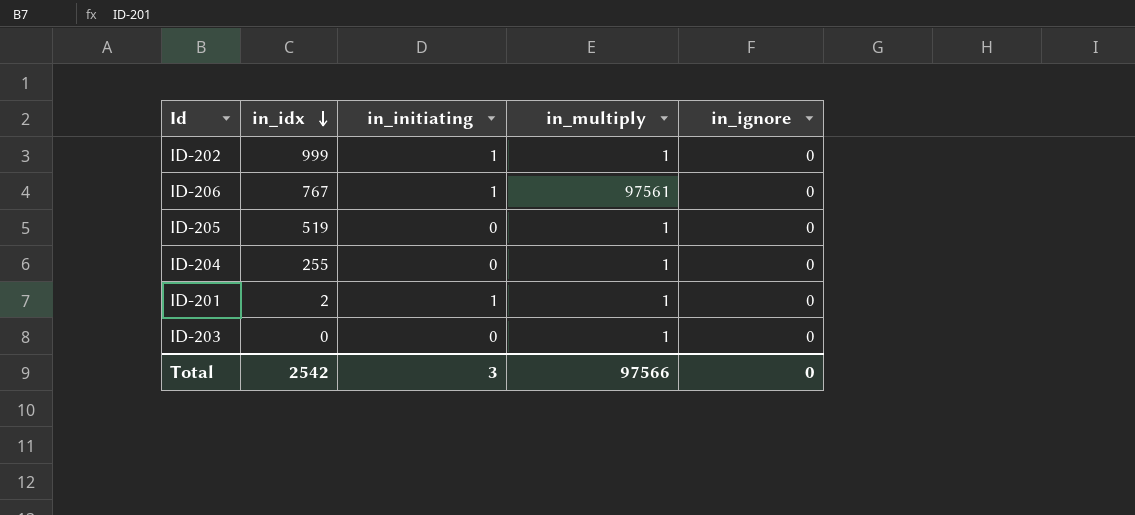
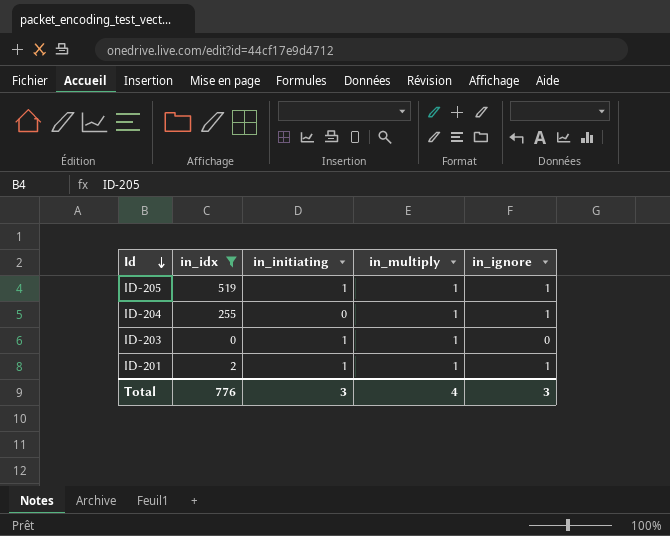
filter: none -> in_idx <= 519
row order: in_idx descending -> Id descending
ID-205 | in_initiating: 0 -> 1
ID-205 | in_ignore: 0 -> 1
ID-204 | in_ignore: 0 -> 1
ID-203 | in_initiating: 0 -> 1
ID-201 | in_ignore: 0 -> 1
Total | in_idx: 2542 -> 776
Total | in_multiply: 97566 -> 4
Total | in_ignore: 0 -> 3

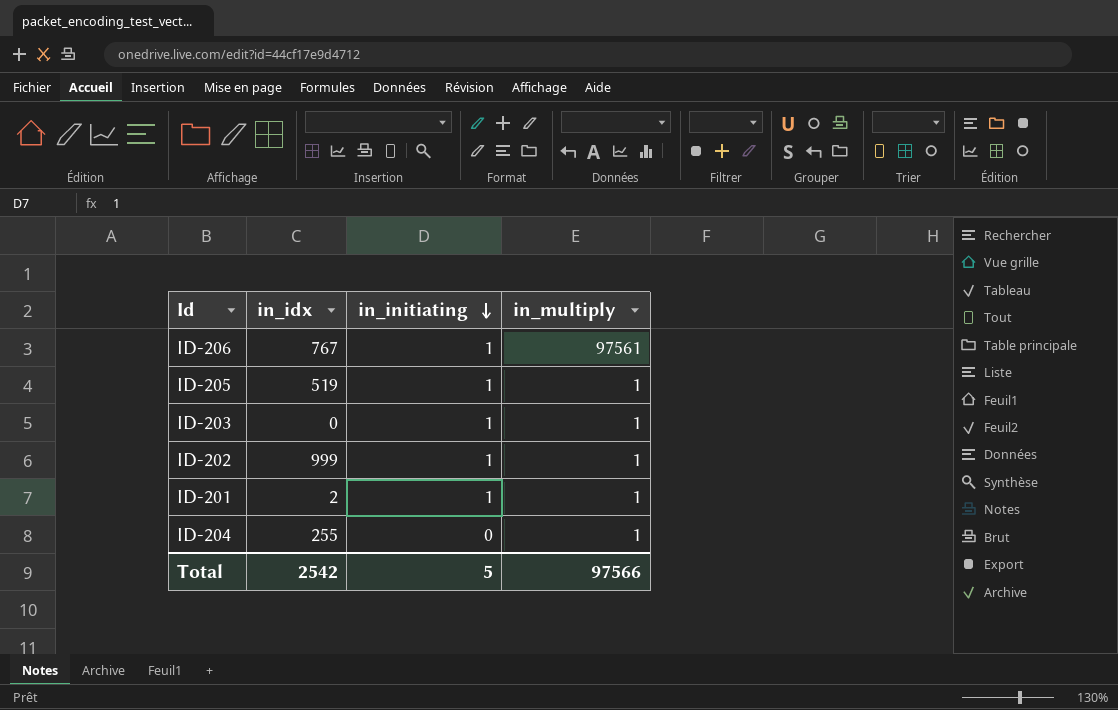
filter: in_idx <= 519 -> none
row order: Id descending -> in_initiating descending
column in_ignore | position: 5 -> none
Total | in_idx: 776 -> 2542
Total | in_initiating: 3 -> 5
Total | in_multiply: 4 -> 97566

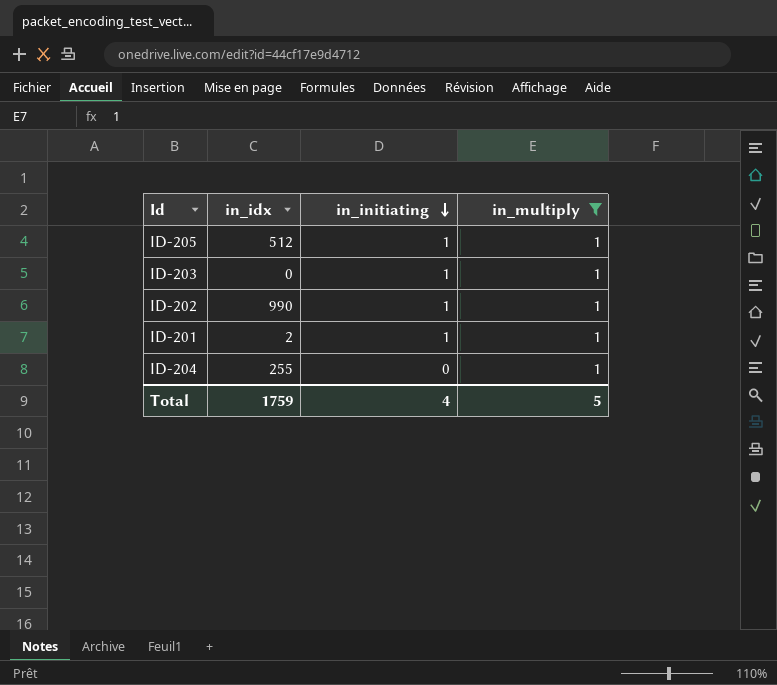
filter: none -> in_multiply = 1
ID-205 | in_idx: 519 -> 512
ID-202 | in_idx: 999 -> 990
Total | in_idx: 2542 -> 1759
Total | in_initiating: 5 -> 4
Total | in_multiply: 97566 -> 5

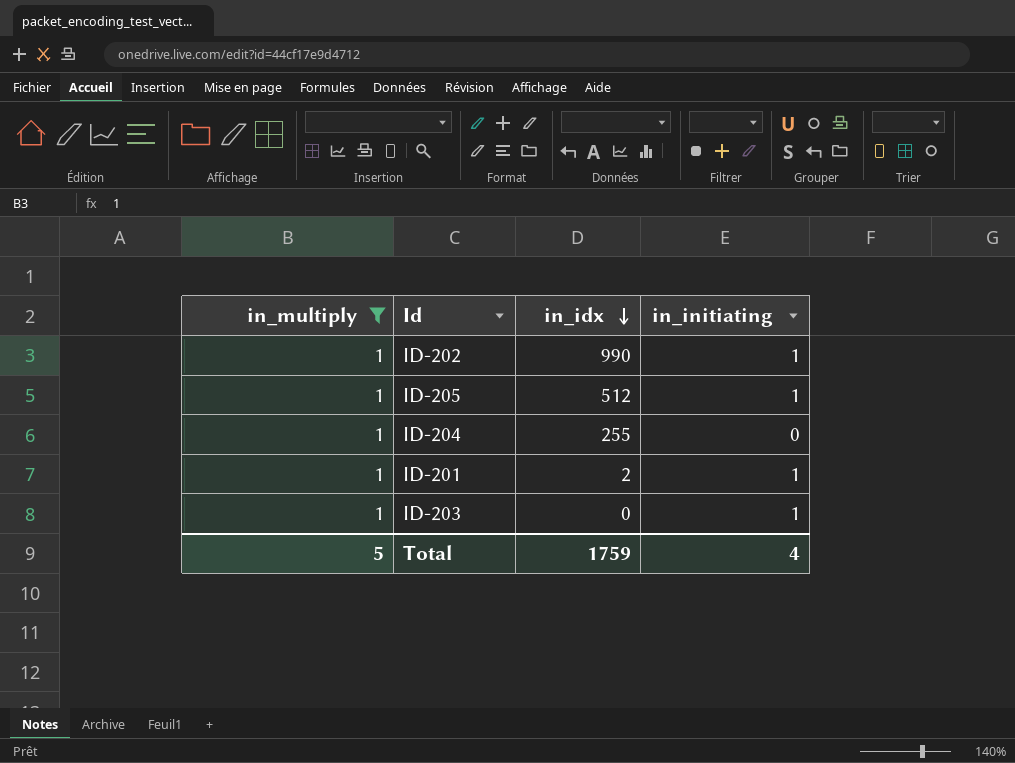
row order: in_initiating descending -> in_idx descending
column in_multiply | position: 4 -> 1

